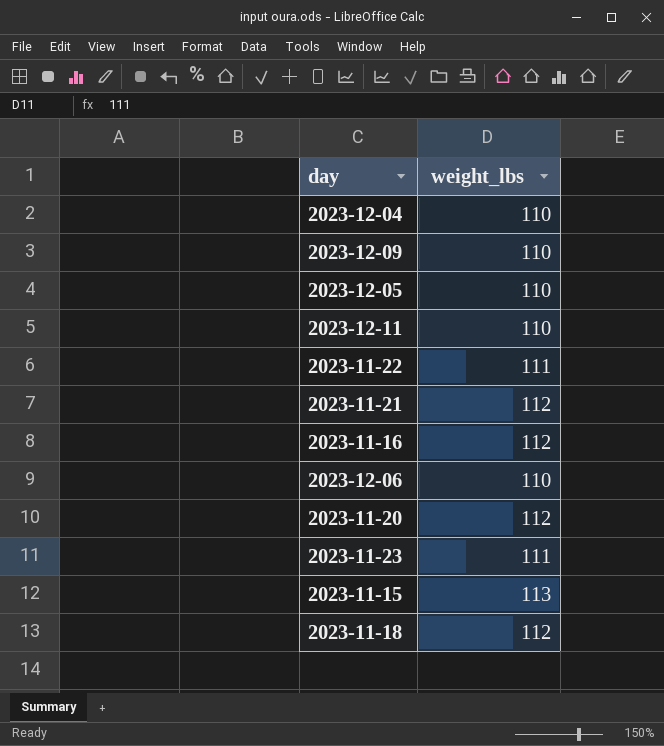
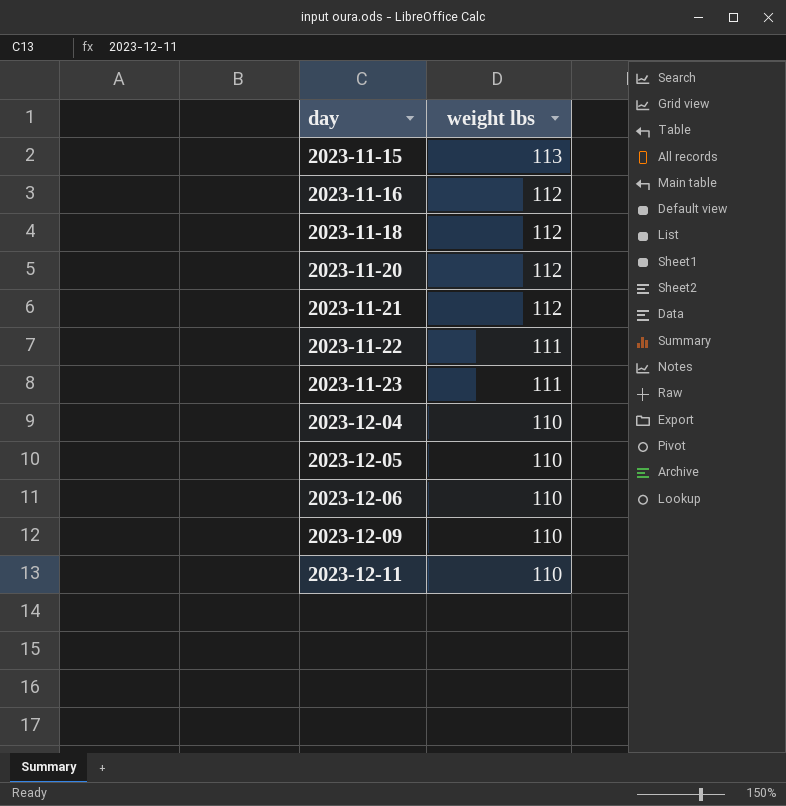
row order: none -> day ascending
column name: weight_lbs -> weight lbs

